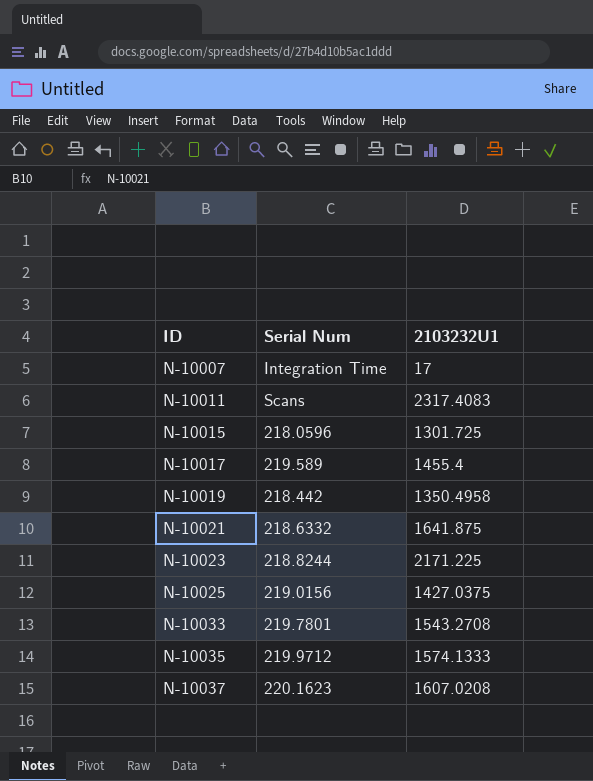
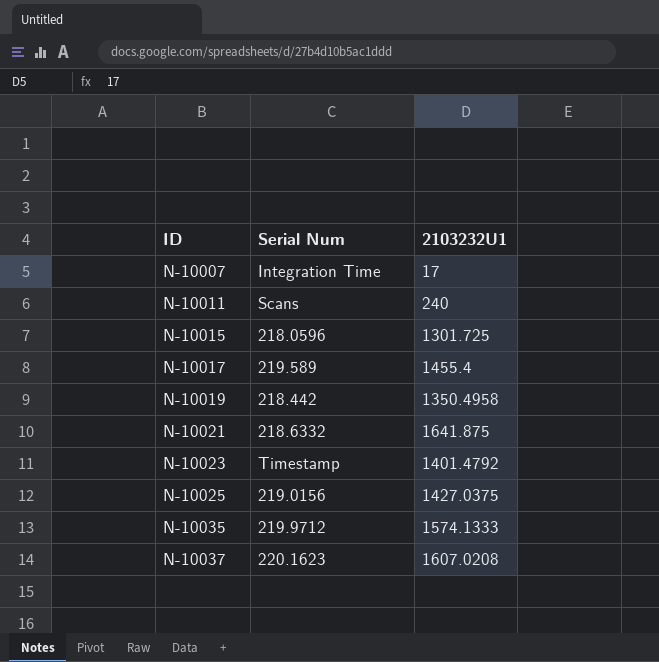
row N-10033: 219.7801 | 1543.2708 -> none
N-10011 | 2103232U1: 2317.4083 -> 240
N-10023 | Serial Num: 218.8244 -> Timestamp
N-10023 | 2103232U1: 2171.225 -> 1401.4792

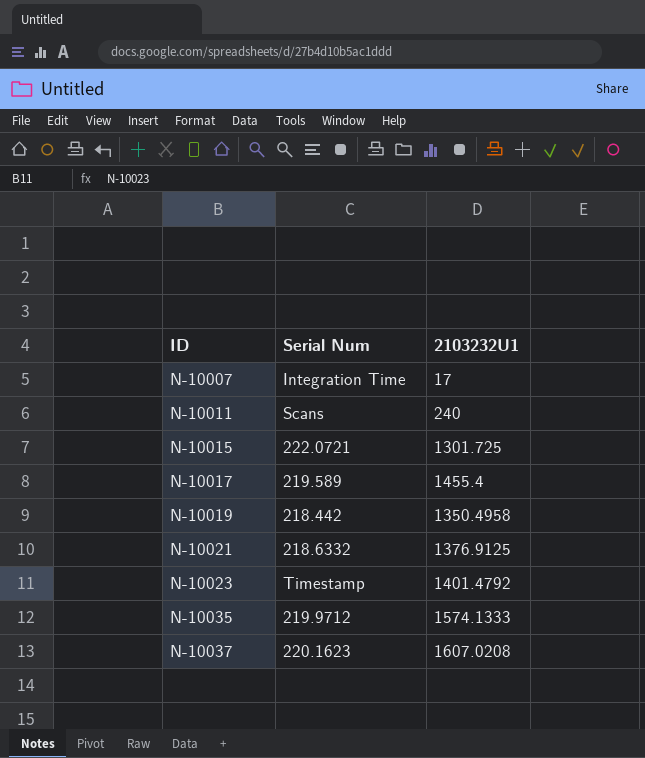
row N-10025: 219.0156 | 1427.0375 -> none
N-10015 | Serial Num: 218.0596 -> 222.0721
N-10021 | 2103232U1: 1641.875 -> 1376.9125

